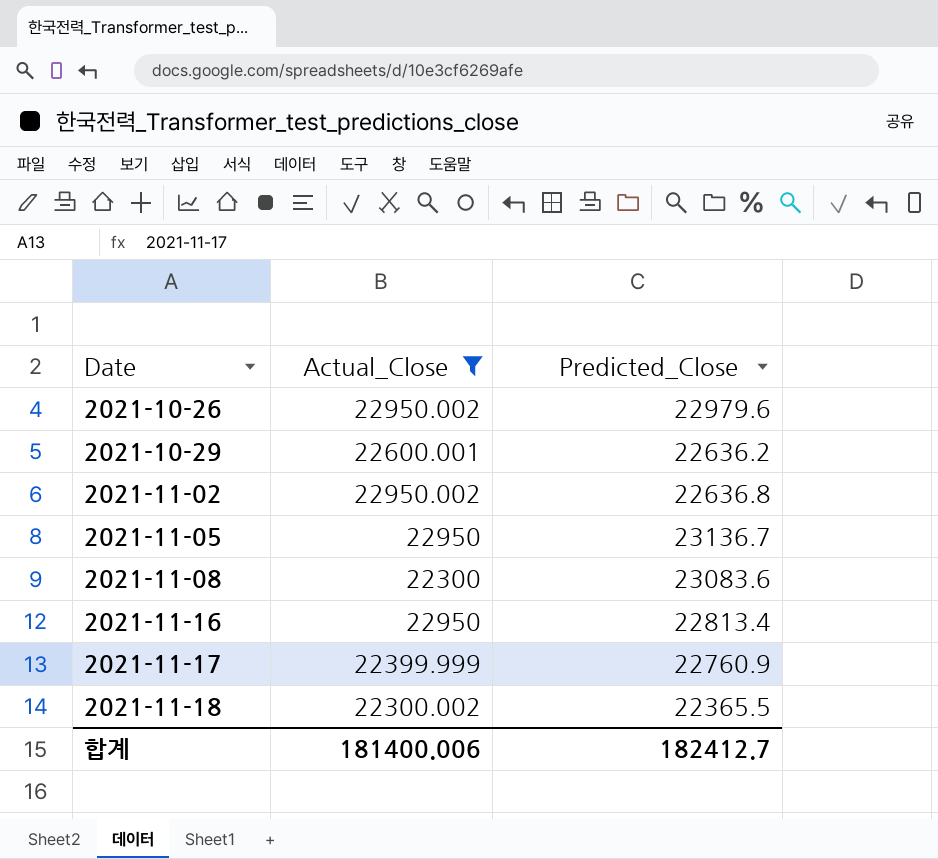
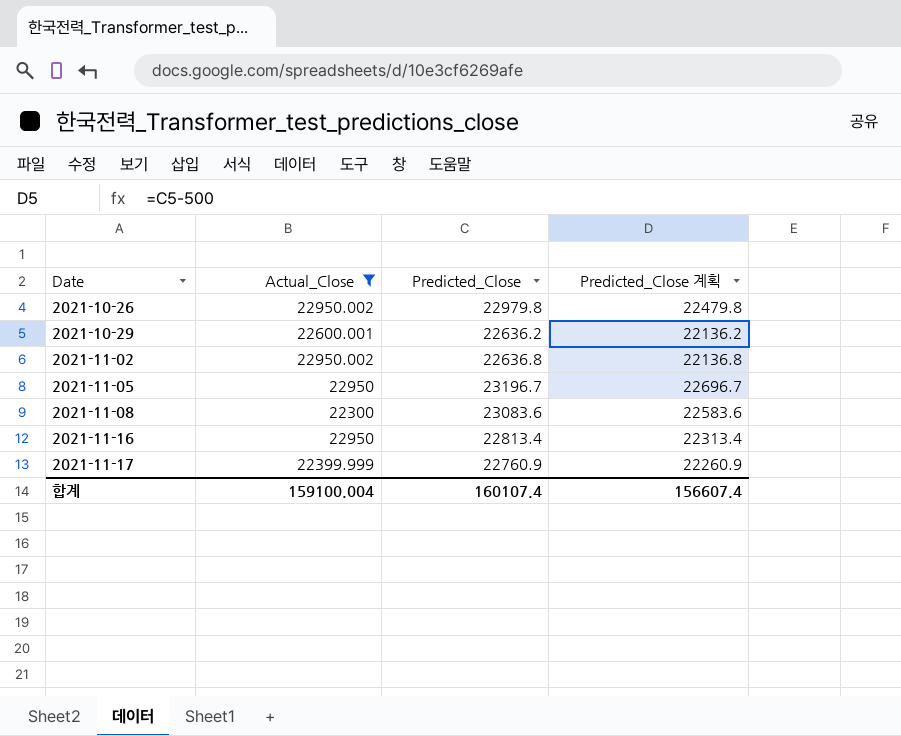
column Predicted_Close 계획 | formula: none -> [Predicted_Close] - 500
row 2021-11-18: 22300.002 | 22365.5 -> none
2021-10-26 | Predicted_Close: 22979.6 -> 22979.8
2021-11-05 | Predicted_Close: 23136.7 -> 23196.7
합계 | Actual_Close: 181400.006 -> 159100.004
합계 | Predicted_Close: 182412.7 -> 160107.4

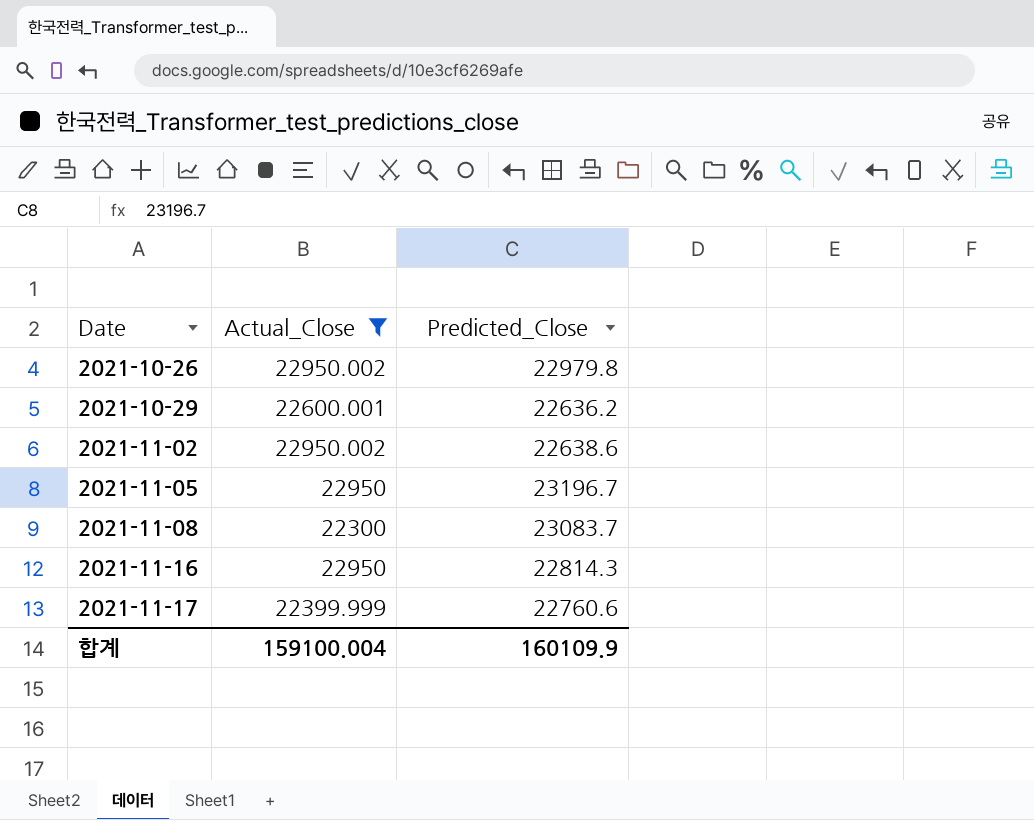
column Predicted_Close 계획 | formula: [Predicted_Close] - 500 -> none
2021-11-02 | Predicted_Close: 22636.8 -> 22638.6
2021-11-08 | Predicted_Close: 23083.6 -> 23083.7
2021-11-16 | Predicted_Close: 22813.4 -> 22814.3
2021-11-17 | Predicted_Close: 22760.9 -> 22760.6
합계 | Predicted_Close: 160107.4 -> 160109.9

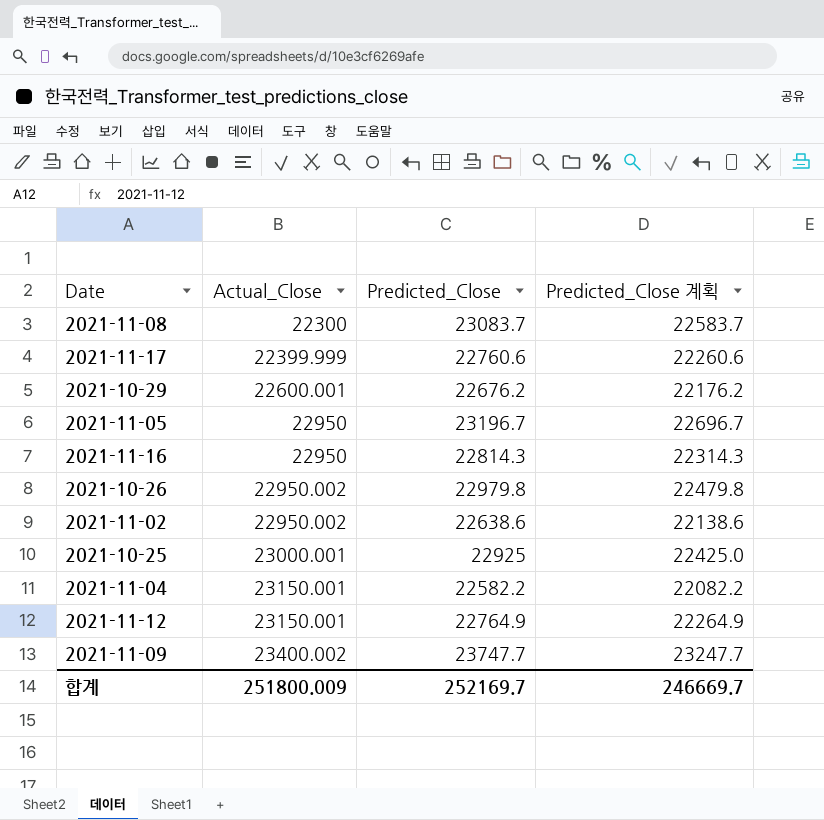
filter: Actual_Close <= 22950.002 -> none
row order: Date ascending -> Actual_Close ascending
column Predicted_Close 계획 | formula: none -> [Predicted_Close] - 500
2021-10-29 | Predicted_Close: 22636.2 -> 22676.2
합계 | Actual_Close: 159100.004 -> 251800.009
합계 | Predicted_Close: 160109.9 -> 252169.7

